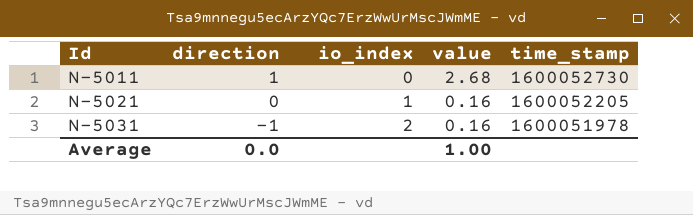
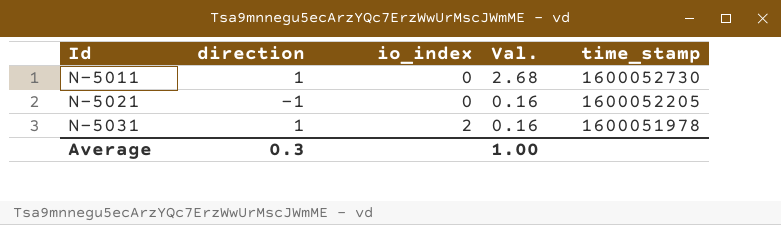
column name: value -> Val.
N-5021 | direction: 0 -> -1
N-5021 | io_index: 1 -> 0
N-5031 | direction: -1 -> 1
Average | direction: 0.0 -> 0.3

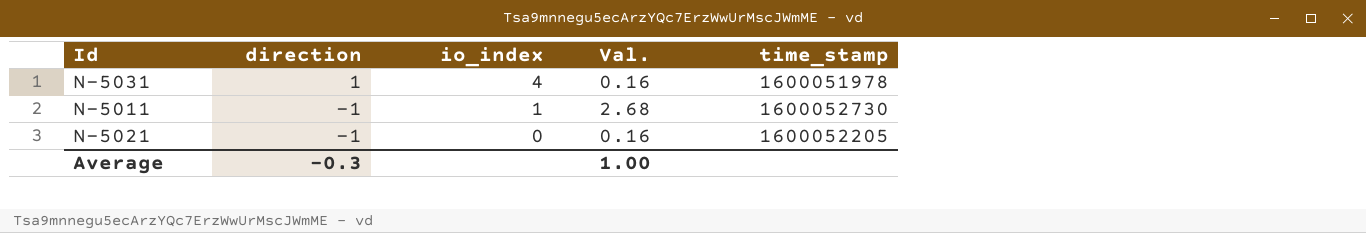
row order: Id ascending -> direction descending
N-5031 | io_index: 2 -> 4
N-5011 | direction: 1 -> -1
N-5011 | io_index: 0 -> 1
Average | direction: 0.3 -> -0.3

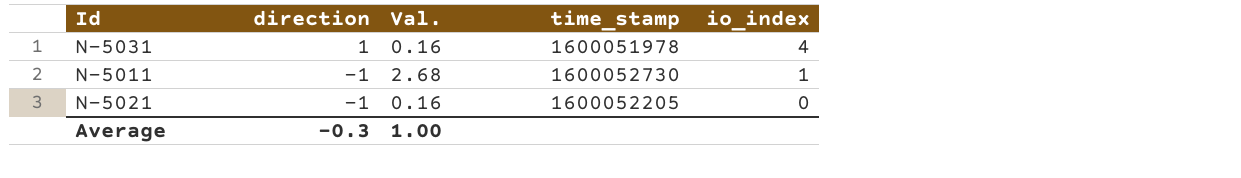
column io_index | position: 3 -> 5

